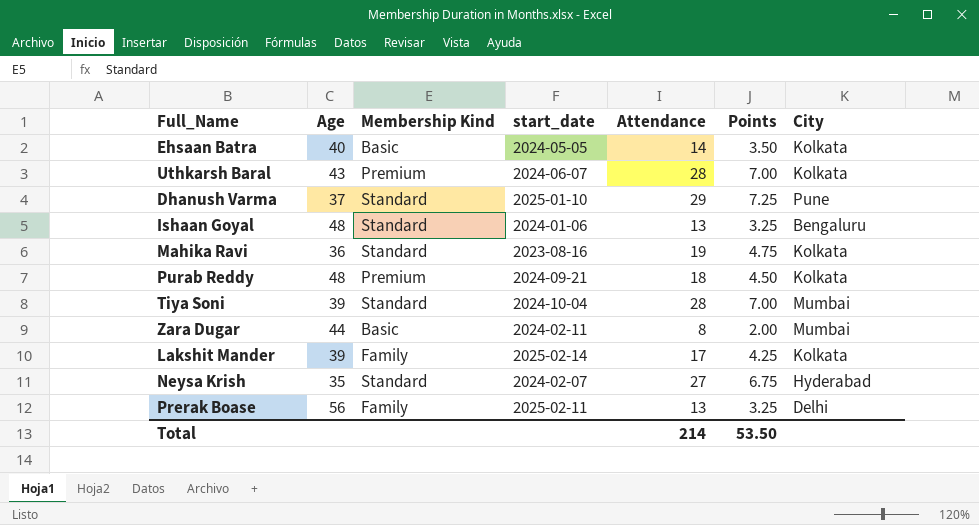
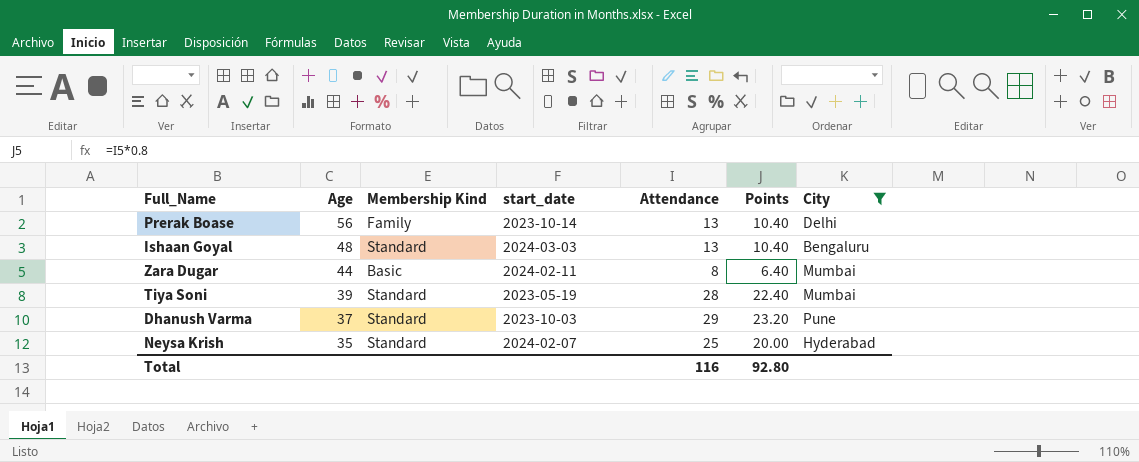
filter: none -> City != Kolkata
row order: none -> Age descending
column Points | formula: [Attendance] * 0.25 -> [Attendance] * 0.8
Prerak Boase | start_date: 2025-02-11 -> 2023-10-14
Ishaan Goyal | start_date: 2024-01-06 -> 2024-03-03
Tiya Soni | start_date: 2024-10-04 -> 2023-05-19
Dhanush Varma | start_date: 2025-01-10 -> 2023-10-03
Neysa Krish | Attendance: 27 -> 25
Total | Attendance: 214 -> 116
Total | Points: 53.50 -> 92.80

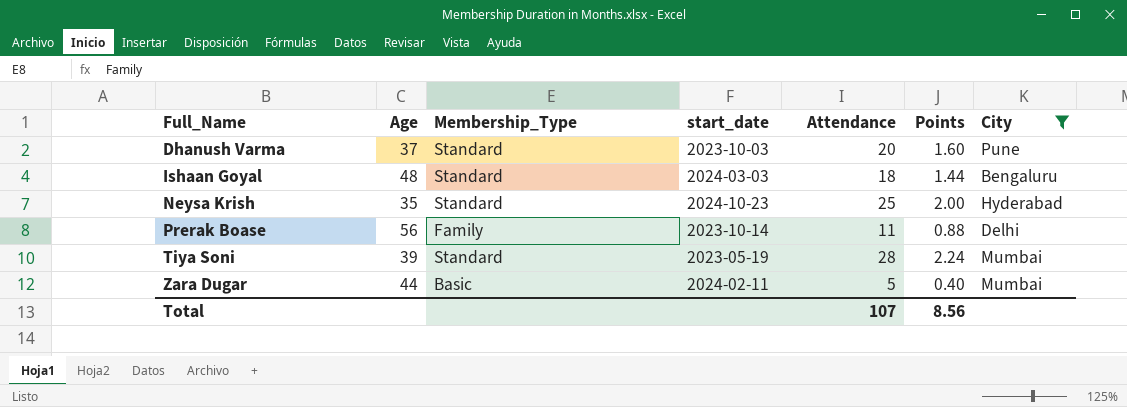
row order: Age descending -> Full_Name ascending
column name: Membership Kind -> Membership_Type
column Points | formula: [Attendance] * 0.8 -> [Attendance] * 0.08
Dhanush Varma | Attendance: 29 -> 20
Ishaan Goyal | Attendance: 13 -> 18
Neysa Krish | start_date: 2024-02-07 -> 2024-10-23
Prerak Boase | Attendance: 13 -> 11
Zara Dugar | Attendance: 8 -> 5
Total | Attendance: 116 -> 107
Total | Points: 92.80 -> 8.56

